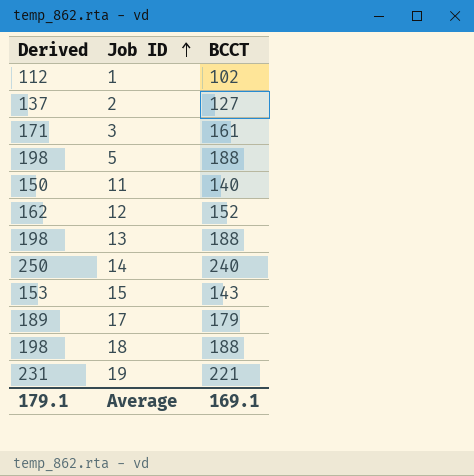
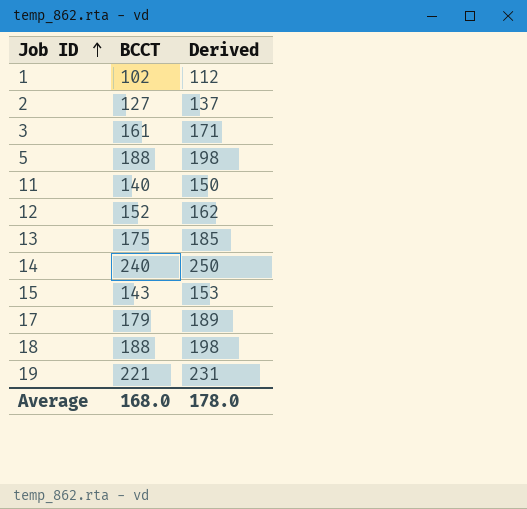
column Derived | position: 1 -> 3
13 | BCCT: 188 -> 175
13 | Derived: 198 -> 185
Average | BCCT: 169.1 -> 168.0
Average | Derived: 179.1 -> 178.0

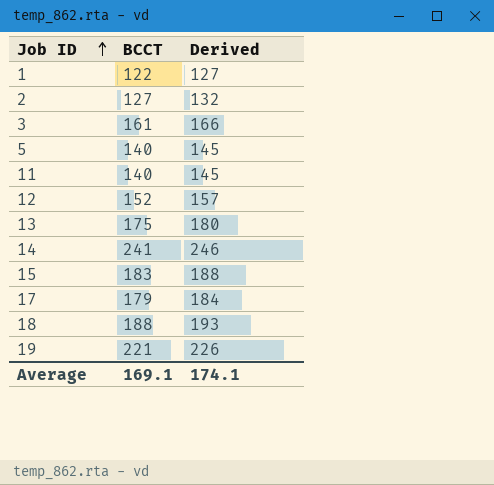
column Derived | formula: [BCCT] + 10 -> [BCCT] + 5
1 | BCCT: 102 -> 122
5 | BCCT: 188 -> 140
14 | BCCT: 240 -> 241
15 | BCCT: 143 -> 183
Average | BCCT: 168.0 -> 169.1
Average | Derived: 178.0 -> 174.1

